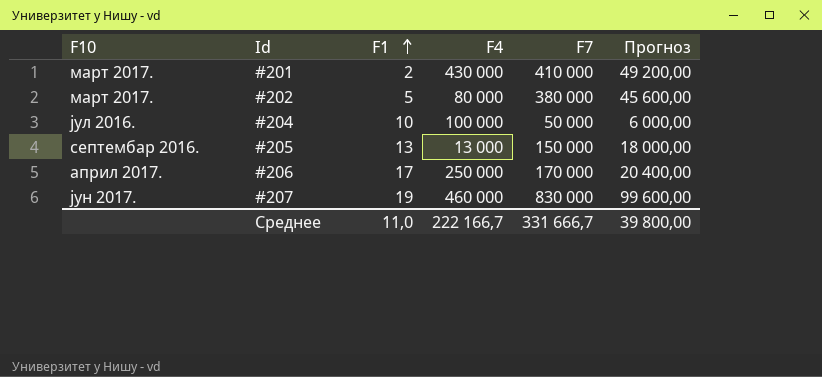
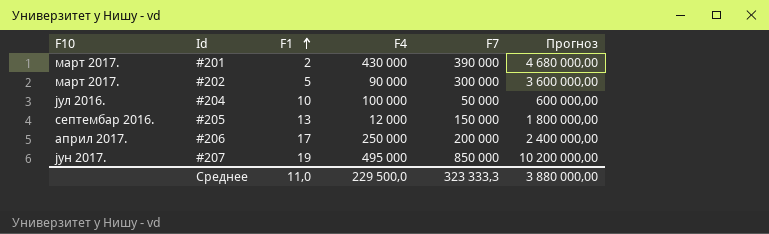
column Прогноз | formula: [F7] * 0,12 -> [F7] * 12
#201 | F7: 410 000 -> 390 000
#202 | F4: 80 000 -> 90 000
#202 | F7: 380 000 -> 300 000
#205 | F4: 13 000 -> 12 000
#206 | F7: 170 000 -> 200 000
#207 | F4: 460 000 -> 495 000
#207 | F7: 830 000 -> 850 000
Среднее | F4: 222 166,7 -> 229 500,0
Среднее | F7: 331 666,7 -> 323 333,3
Среднее | Прогноз: 39 800,00 -> 3 880 000,00

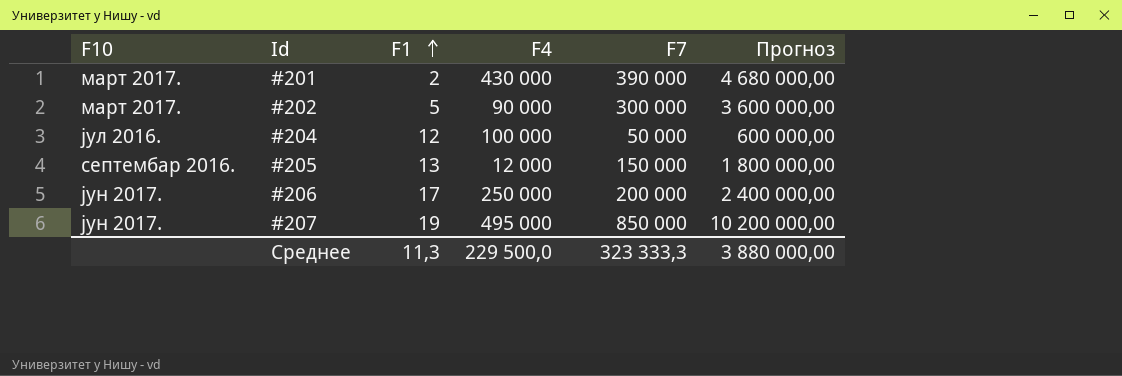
#204 | F1: 10 -> 12
#206 | F10: април 2017. -> јун 2017.
Среднее | F1: 11,0 -> 11,3

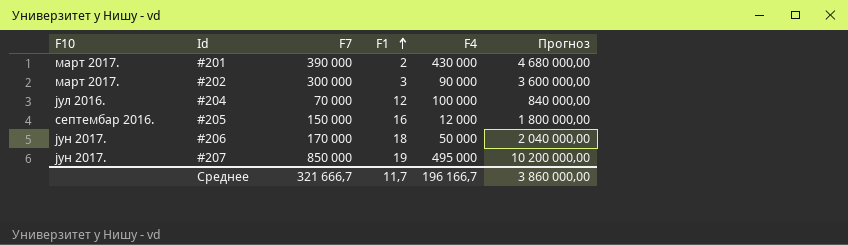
column F7 | position: 5 -> 3
#202 | F1: 5 -> 3
#204 | F7: 50 000 -> 70 000
#204 | Прогноз: 600 000,00 -> 840 000,00
#205 | F1: 13 -> 16
#206 | F7: 200 000 -> 170 000
#206 | F1: 17 -> 18
#206 | F4: 250 000 -> 50 000
#206 | Прогноз: 2 400 000,00 -> 2 040 000,00
Среднее | F7: 323 333,3 -> 321 666,7
Среднее | F1: 11,3 -> 11,7
Среднее | F4: 229 500,0 -> 196 166,7
Среднее | Прогноз: 3 880 000,00 -> 3 860 000,00

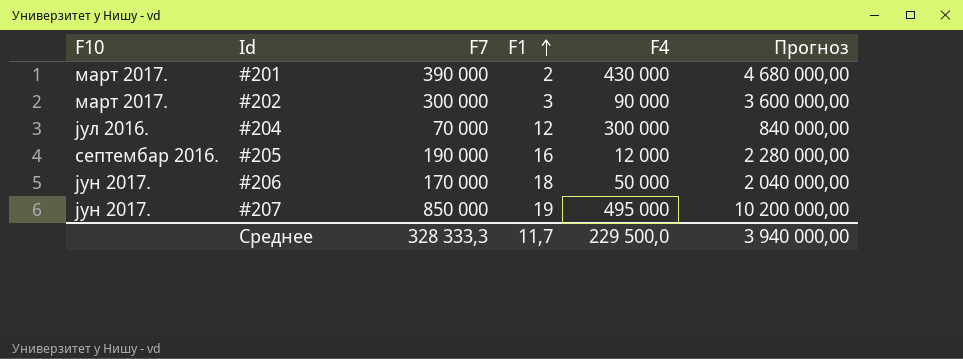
#204 | F4: 100 000 -> 300 000
#205 | F7: 150 000 -> 190 000
#205 | Прогноз: 1 800 000,00 -> 2 280 000,00
Среднее | F7: 321 666,7 -> 328 333,3
Среднее | F4: 196 166,7 -> 229 500,0
Среднее | Прогноз: 3 860 000,00 -> 3 940 000,00

